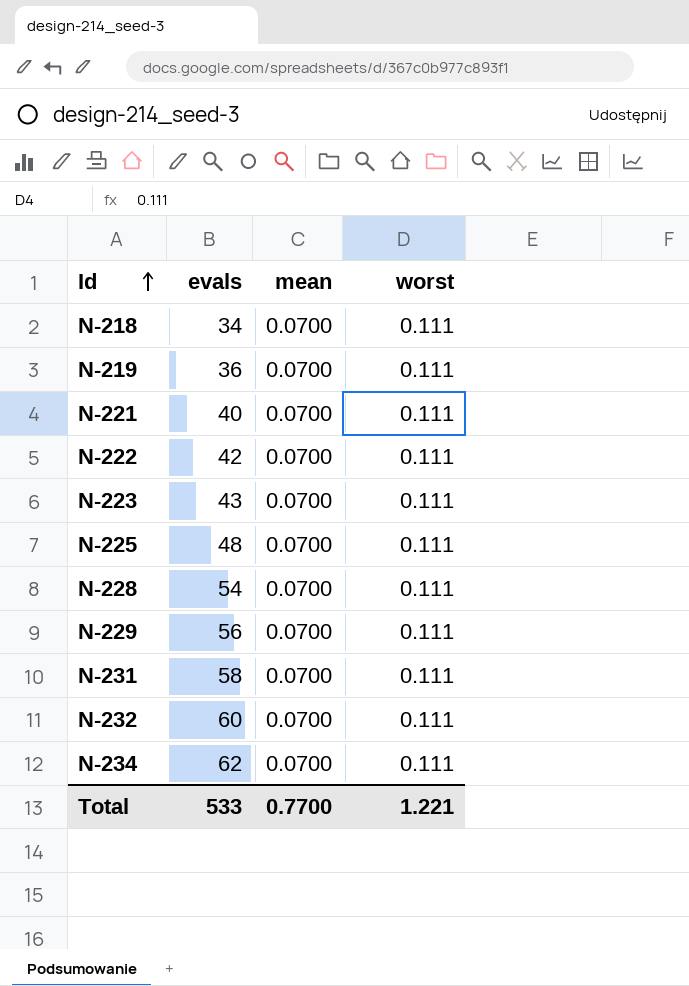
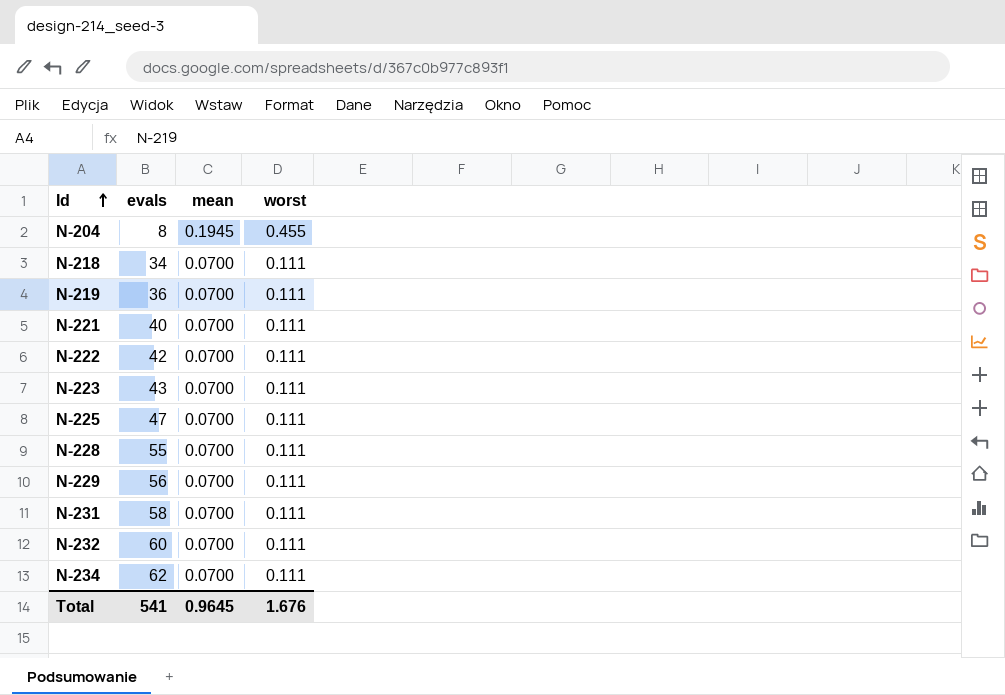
row N-204: none -> 8 | 0.1945 | 0.455
N-225 | evals: 48 -> 47
N-228 | evals: 54 -> 55
Total | evals: 533 -> 541
Total | mean: 0.7700 -> 0.9645
Total | worst: 1.221 -> 1.676

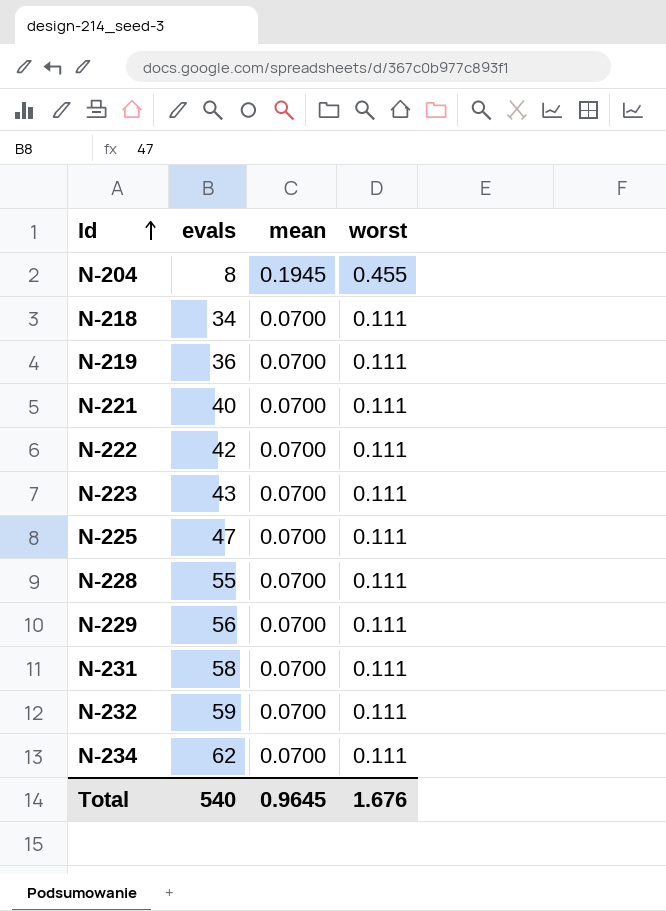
N-232 | evals: 60 -> 59
Total | evals: 541 -> 540

